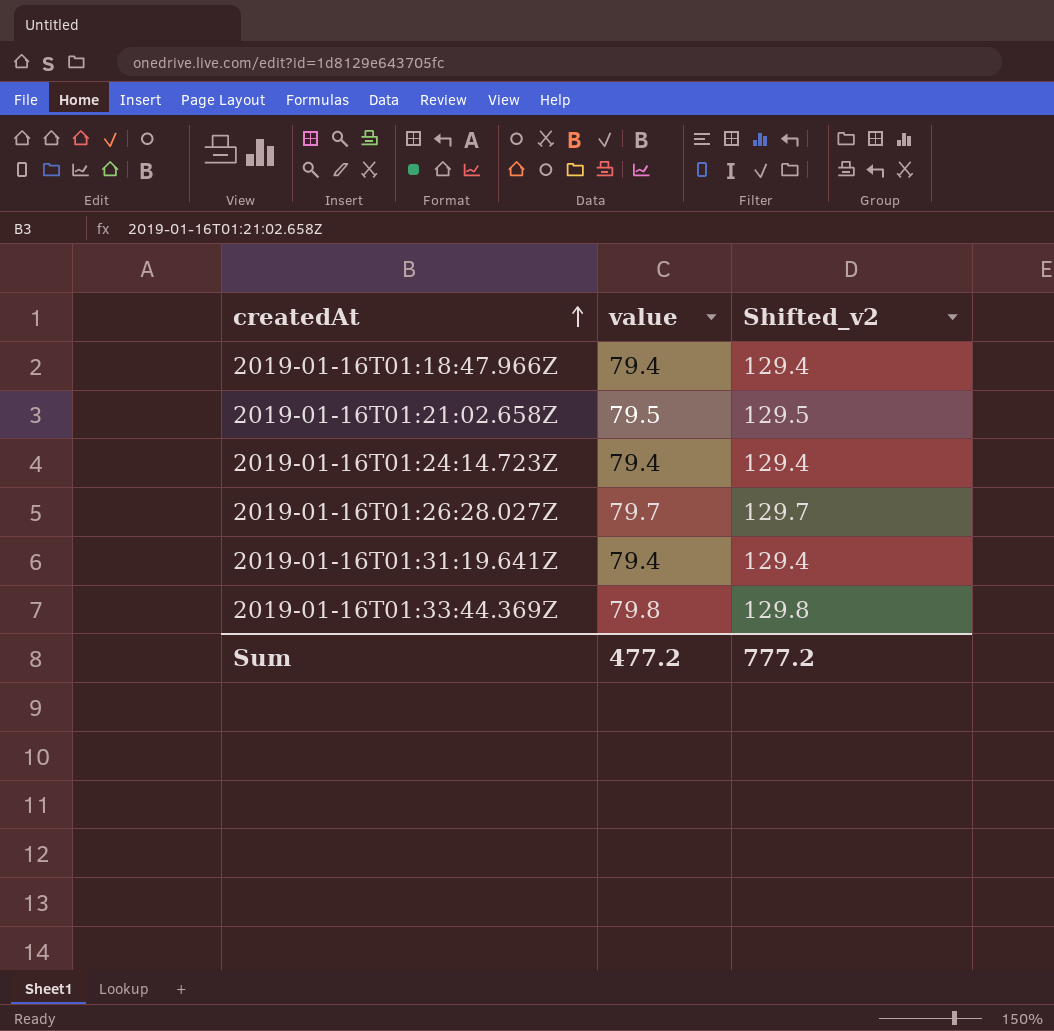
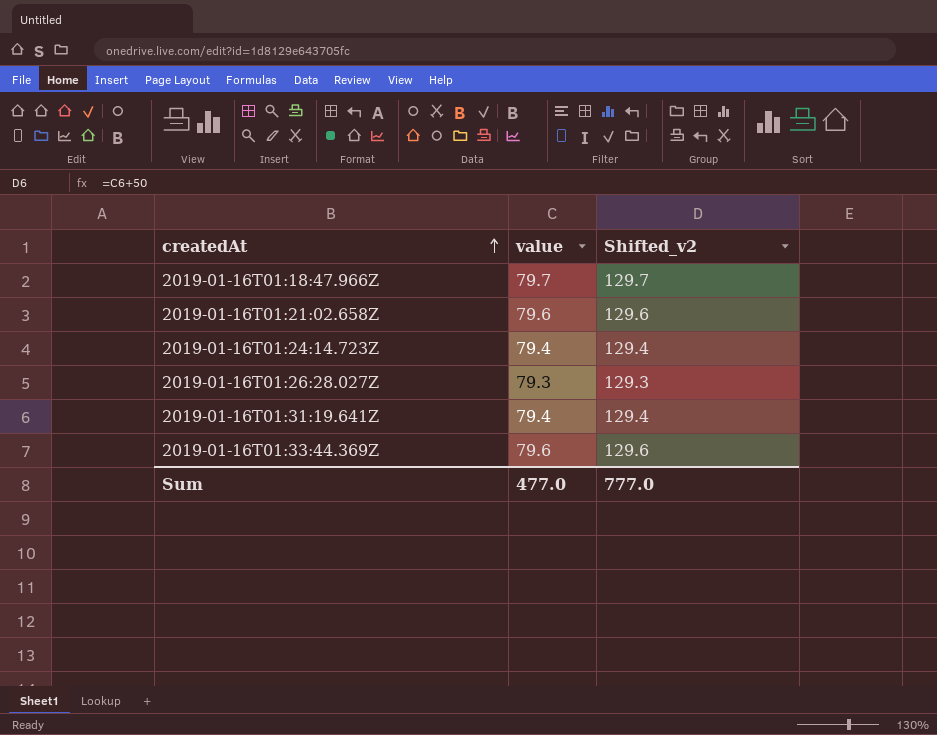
2019-01-16T01:18:47.966Z | value: 79.4 -> 79.7
2019-01-16T01:18:47.966Z | Shifted_v2: 129.4 -> 129.7
2019-01-16T01:21:02.658Z | value: 79.5 -> 79.6
2019-01-16T01:21:02.658Z | Shifted_v2: 129.5 -> 129.6
2019-01-16T01:26:28.027Z | value: 79.7 -> 79.3
2019-01-16T01:26:28.027Z | Shifted_v2: 129.7 -> 129.3
2019-01-16T01:33:44.369Z | value: 79.8 -> 79.6
2019-01-16T01:33:44.369Z | Shifted_v2: 129.8 -> 129.6
Sum | value: 477.2 -> 477.0
Sum | Shifted_v2: 777.2 -> 777.0

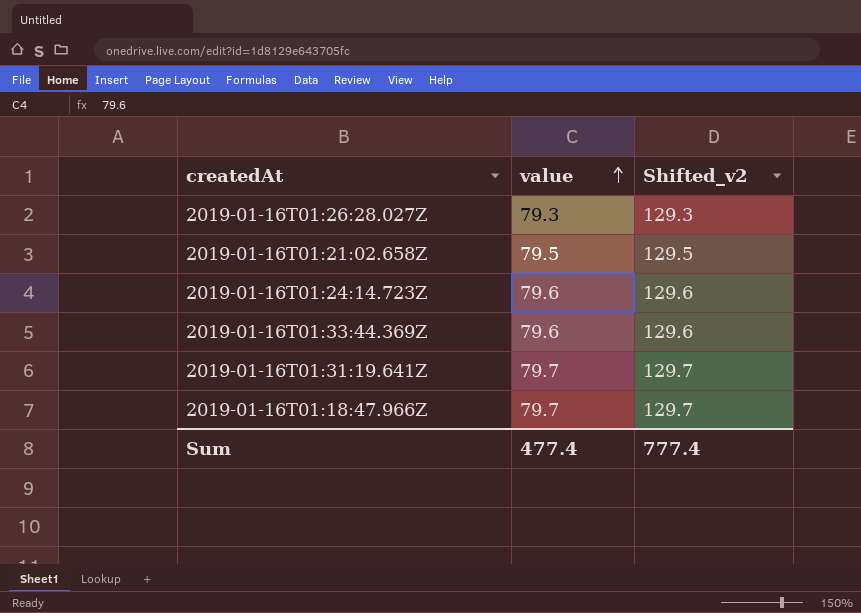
row order: createdAt ascending -> value ascending
2019-01-16T01:21:02.658Z | value: 79.6 -> 79.5
2019-01-16T01:21:02.658Z | Shifted_v2: 129.6 -> 129.5
2019-01-16T01:24:14.723Z | value: 79.4 -> 79.6
2019-01-16T01:24:14.723Z | Shifted_v2: 129.4 -> 129.6
2019-01-16T01:31:19.641Z | value: 79.4 -> 79.7
2019-01-16T01:31:19.641Z | Shifted_v2: 129.4 -> 129.7
Sum | value: 477.0 -> 477.4
Sum | Shifted_v2: 777.0 -> 777.4

